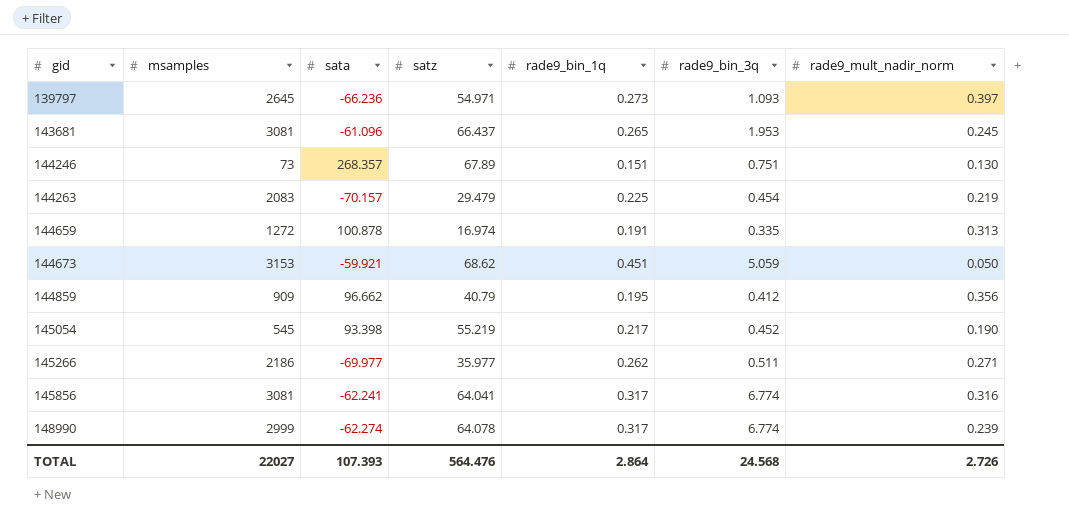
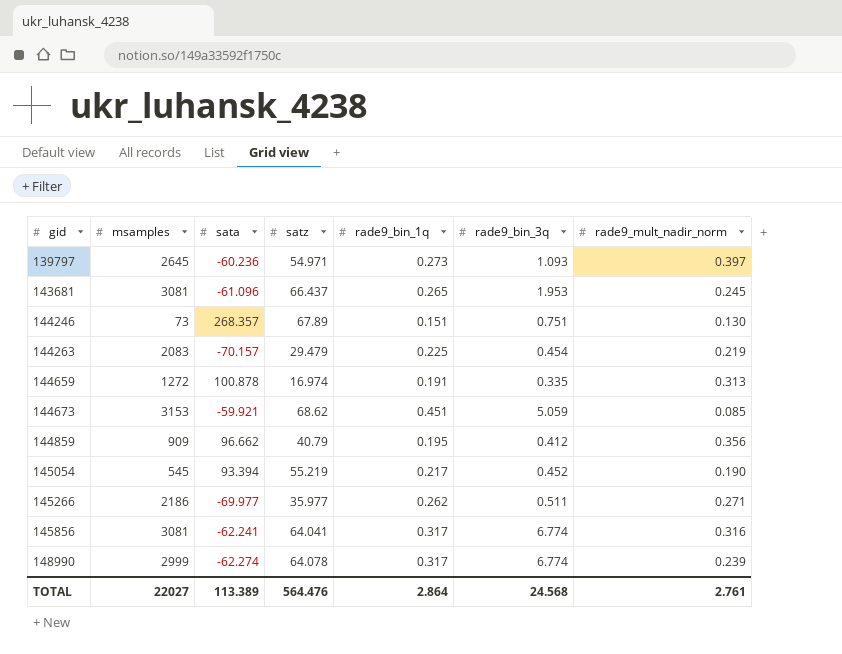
139797 | sata: -66.236 -> -60.236
144673 | rade9_mult_nadir_norm: 0.050 -> 0.085
145054 | sata: 93.398 -> 93.394
TOTAL | sata: 107.393 -> 113.389
TOTAL | rade9_mult_nadir_norm: 2.726 -> 2.761

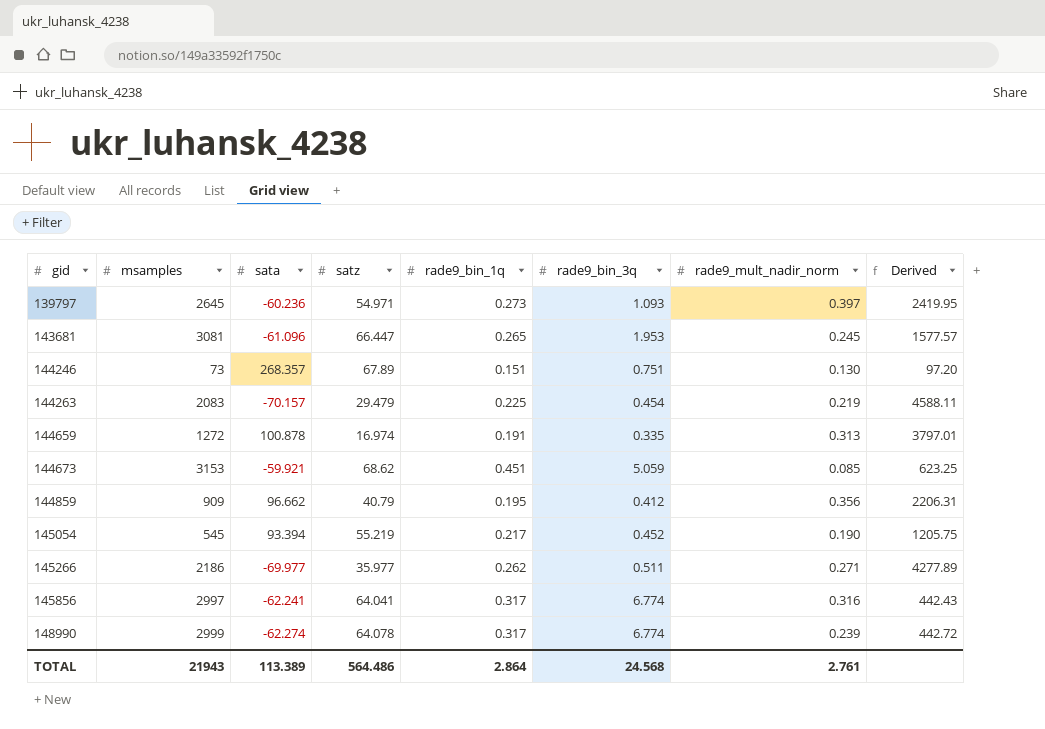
column Derived | formula: none -> [msamples] / [rade9_bin_3q]
143681 | satz: 66.437 -> 66.447
145856 | msamples: 3081 -> 2997
TOTAL | msamples: 22027 -> 21943
TOTAL | satz: 564.476 -> 564.486

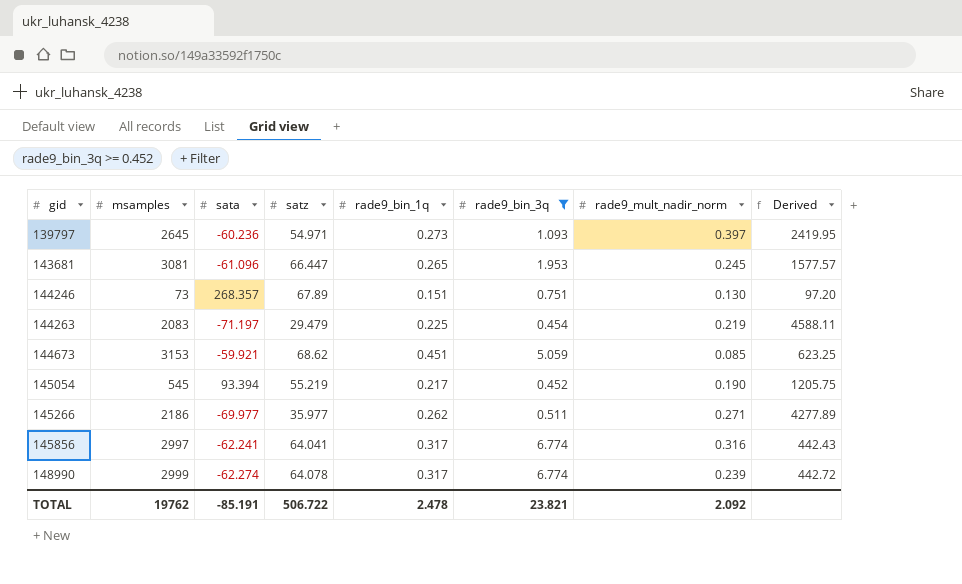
filter: none -> rade9_bin_3q >= 0.452
144263 | sata: -70.157 -> -71.197
TOTAL | msamples: 21943 -> 19762
TOTAL | sata: 113.389 -> -85.191
TOTAL | satz: 564.486 -> 506.722
TOTAL | rade9_bin_1q: 2.864 -> 2.478
TOTAL | rade9_bin_3q: 24.568 -> 23.821
TOTAL | rade9_mult_nadir_norm: 2.761 -> 2.092

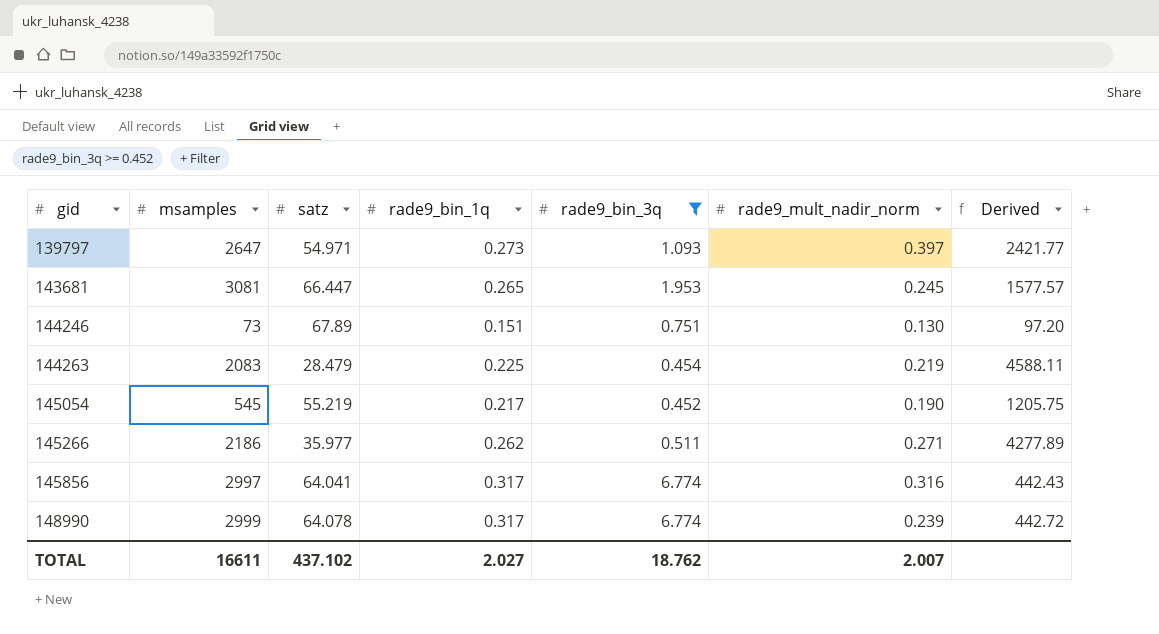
column sata | position: 3 -> none
row 144673: 3153 | -59.921 | 68.62 | 0.451 | 5.059 | 0.085 | 623.25 -> none
139797 | msamples: 2645 -> 2647
139797 | Derived: 2419.95 -> 2421.77
144263 | satz: 29.479 -> 28.479
TOTAL | msamples: 19762 -> 16611
TOTAL | satz: 506.722 -> 437.102
TOTAL | rade9_bin_1q: 2.478 -> 2.027
TOTAL | rade9_bin_3q: 23.821 -> 18.762
TOTAL | rade9_mult_nadir_norm: 2.092 -> 2.007

